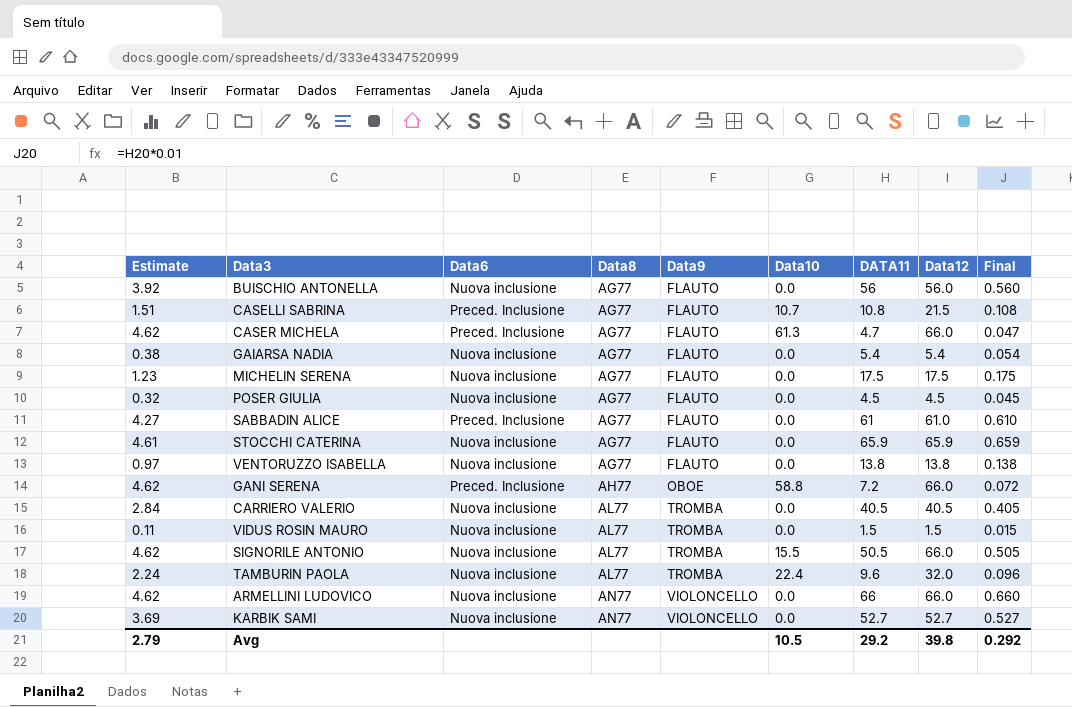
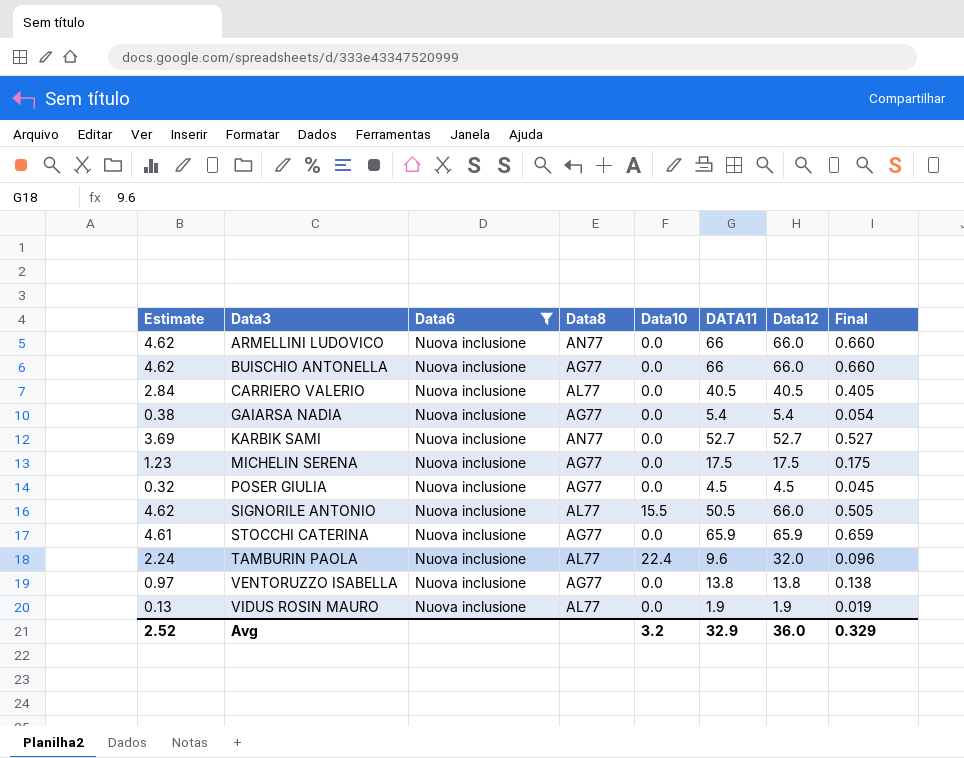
filter: none -> Data6 = Nuova inclusione
row order: Data8 ascending -> Data3 ascending
column Data9 | position: 5 -> none
BUISCHIO ANTONELLA | Estimate: 3.92 -> 4.62
BUISCHIO ANTONELLA | DATA11: 56 -> 66
BUISCHIO ANTONELLA | Data12: 56.0 -> 66.0
BUISCHIO ANTONELLA | Final: 0.560 -> 0.660
VIDUS ROSIN MAURO | Estimate: 0.11 -> 0.13
VIDUS ROSIN MAURO | DATA11: 1.5 -> 1.9
VIDUS ROSIN MAURO | Data12: 1.5 -> 1.9
VIDUS ROSIN MAURO | Final: 0.015 -> 0.019
Avg | Estimate: 2.79 -> 2.52
Avg | Data10: 10.5 -> 3.2
Avg | DATA11: 29.2 -> 32.9
Avg | Data12: 39.8 -> 36.0
Avg | Final: 0.292 -> 0.329

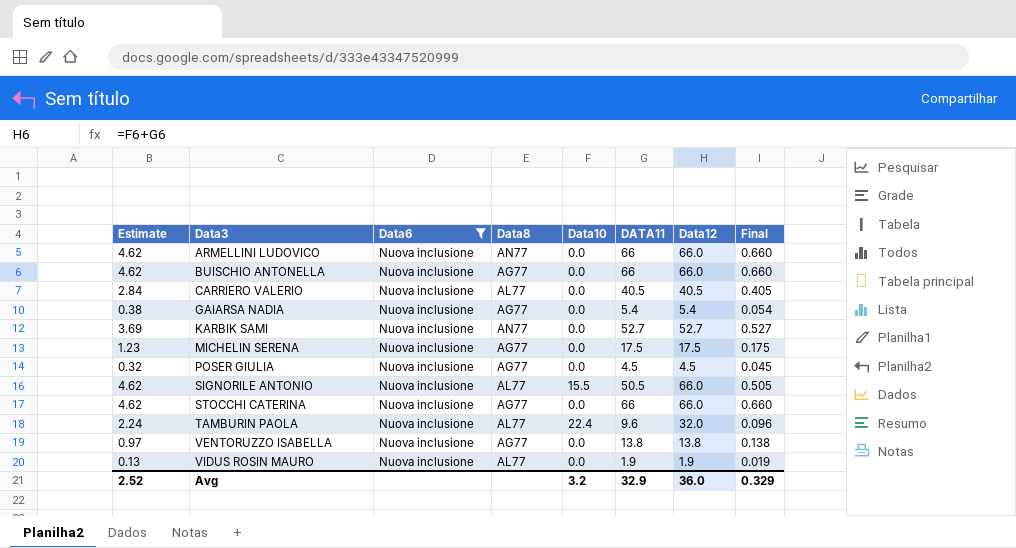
STOCCHI CATERINA | Estimate: 4.61 -> 4.62
STOCCHI CATERINA | DATA11: 65.9 -> 66
STOCCHI CATERINA | Data12: 65.9 -> 66.0
STOCCHI CATERINA | Final: 0.659 -> 0.660

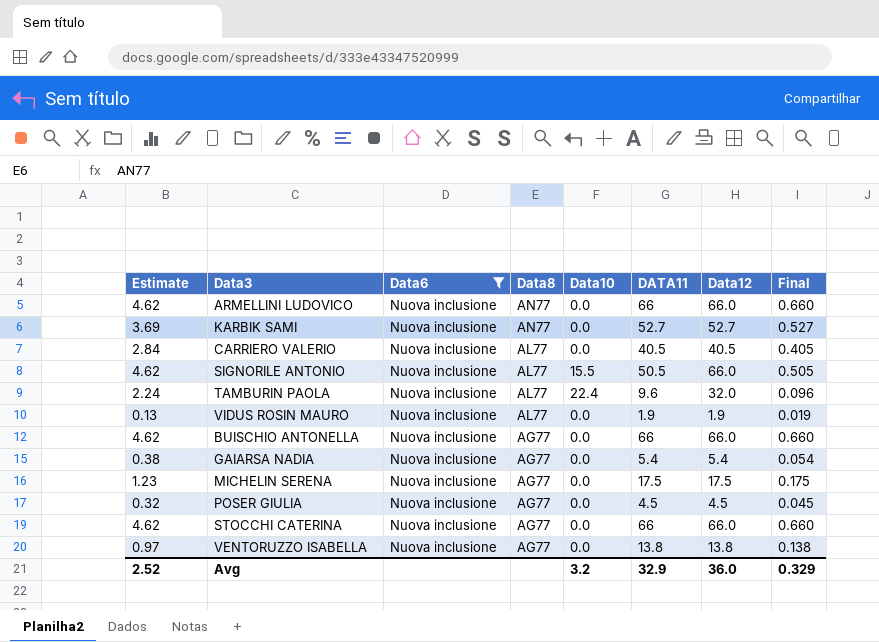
row order: Data3 ascending -> Data8 descending

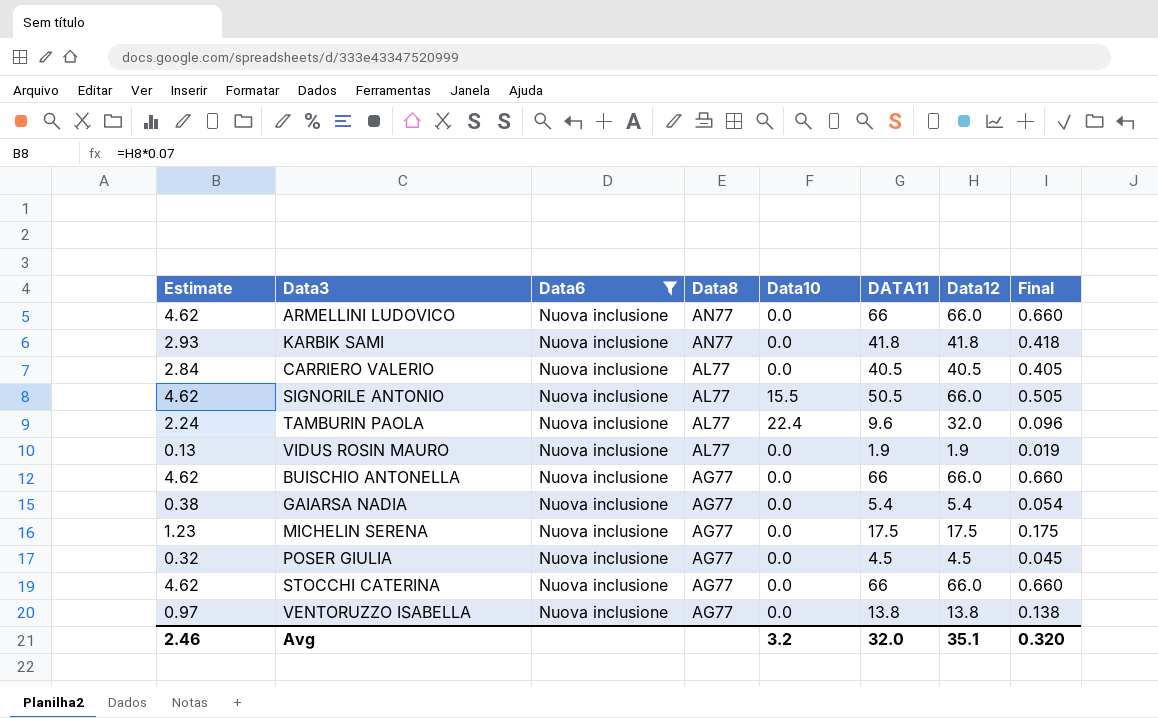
KARBIK SAMI | Estimate: 3.69 -> 2.93
KARBIK SAMI | DATA11: 52.7 -> 41.8
KARBIK SAMI | Data12: 52.7 -> 41.8
KARBIK SAMI | Final: 0.527 -> 0.418
Avg | Estimate: 2.52 -> 2.46
Avg | DATA11: 32.9 -> 32.0
Avg | Data12: 36.0 -> 35.1
Avg | Final: 0.329 -> 0.320

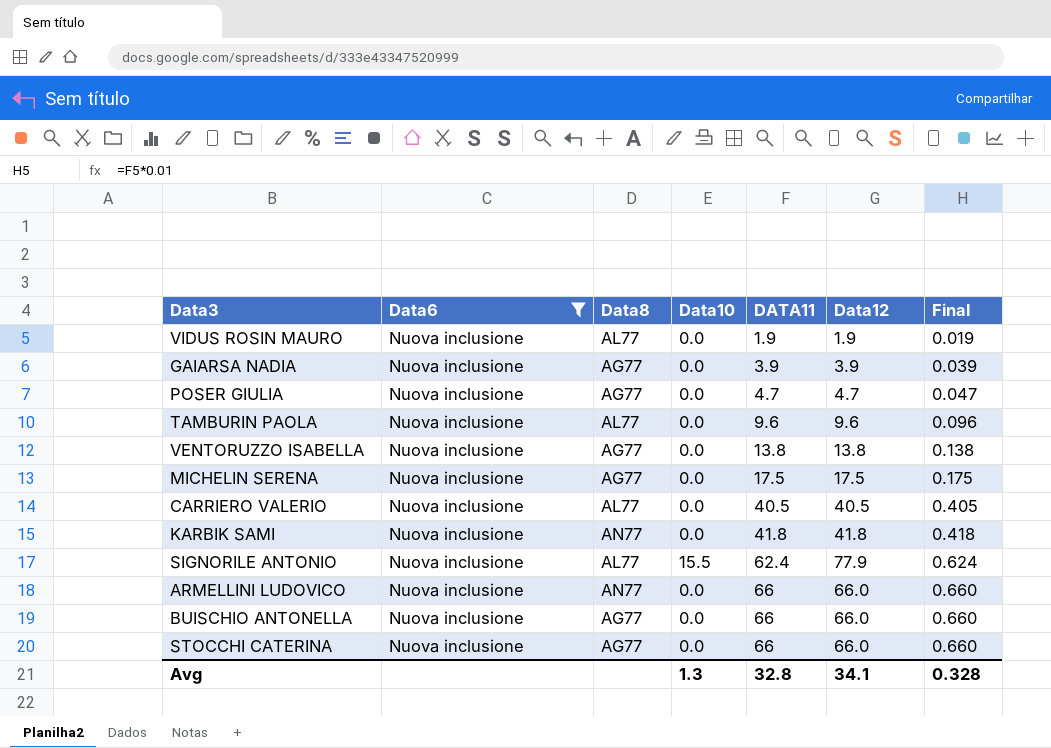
row order: Data8 descending -> DATA11 ascending
column Estimate | formula: [Data12] * 0.07 -> none
GAIARSA NADIA | DATA11: 5.4 -> 3.9
GAIARSA NADIA | Data12: 5.4 -> 3.9
GAIARSA NADIA | Final: 0.054 -> 0.039
POSER GIULIA | DATA11: 4.5 -> 4.7
POSER GIULIA | Data12: 4.5 -> 4.7
POSER GIULIA | Final: 0.045 -> 0.047
TAMBURIN PAOLA | Data10: 22.4 -> 0.0
TAMBURIN PAOLA | Data12: 32.0 -> 9.6
SIGNORILE ANTONIO | DATA11: 50.5 -> 62.4
SIGNORILE ANTONIO | Data12: 66.0 -> 77.9
SIGNORILE ANTONIO | Final: 0.505 -> 0.624
Avg | Data10: 3.2 -> 1.3
Avg | DATA11: 32.0 -> 32.8
Avg | Data12: 35.1 -> 34.1
Avg | Final: 0.320 -> 0.328

